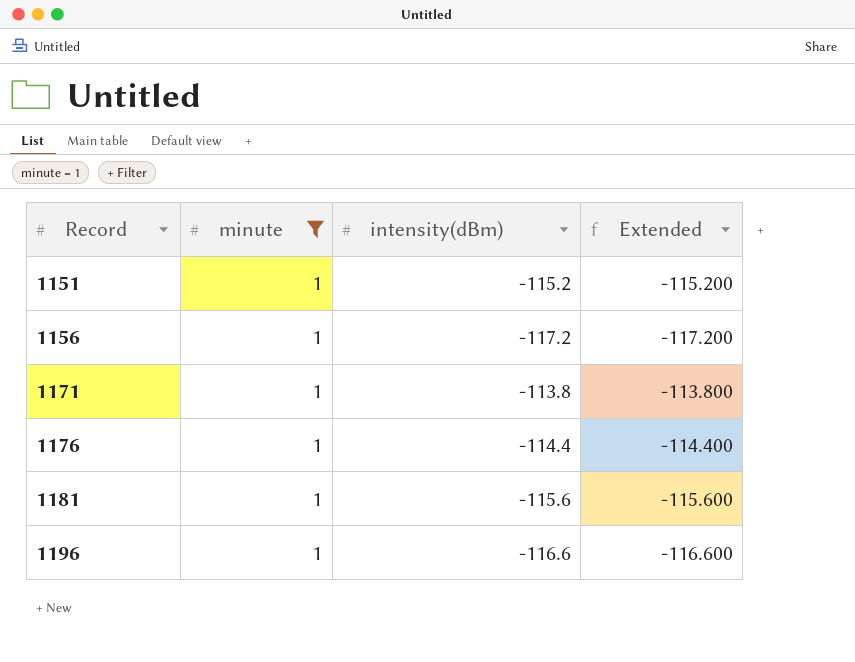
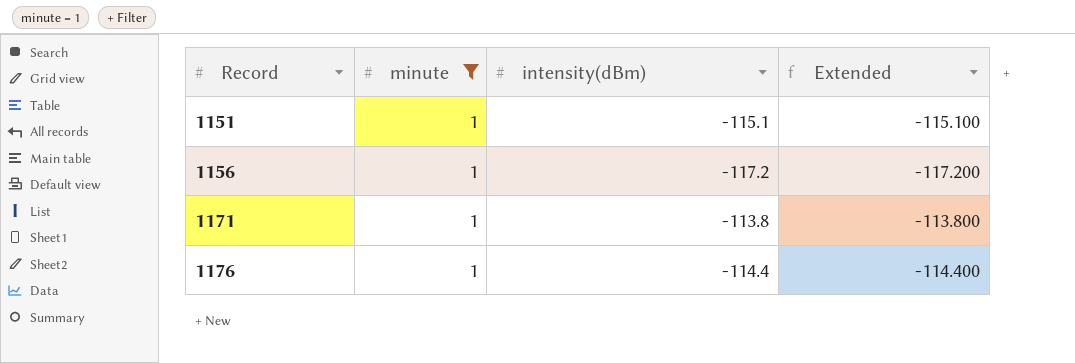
row 1181: 1 | -115.6 | -115.600 -> none
row 1196: 1 | -116.6 | -116.600 -> none
1151 | intensity(dBm): -115.2 -> -115.1
1151 | Extended: -115.200 -> -115.100

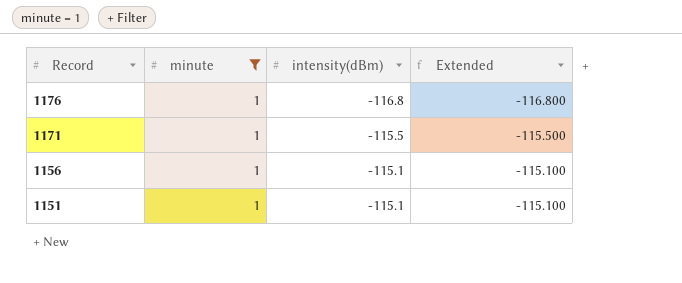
row order: Record ascending -> Record descending
1176 | intensity(dBm): -114.4 -> -116.8
1176 | Extended: -114.400 -> -116.800
1171 | intensity(dBm): -113.8 -> -115.5
1171 | Extended: -113.800 -> -115.500
1156 | intensity(dBm): -117.2 -> -115.1
1156 | Extended: -117.200 -> -115.100

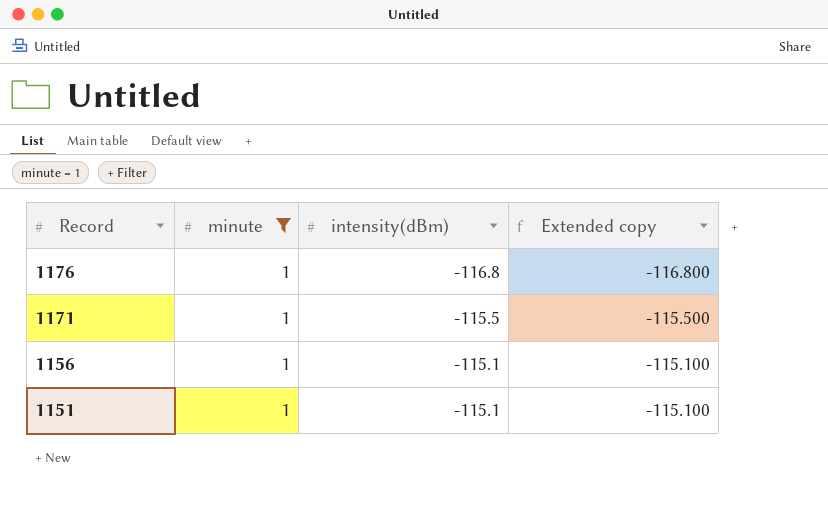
column name: Extended -> Extended copy

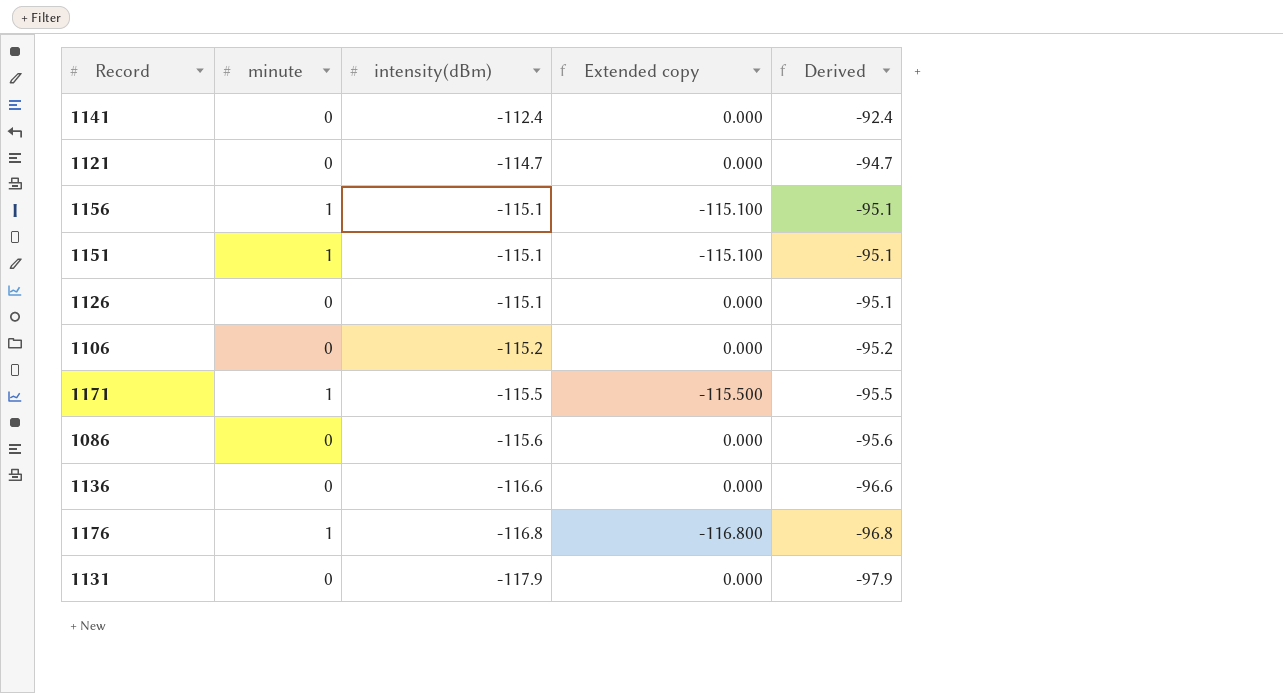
filter: minute = 1 -> none
row order: Record descending -> intensity(dBm) descending
column Derived | formula: none -> [intensity(dBm)] + 20

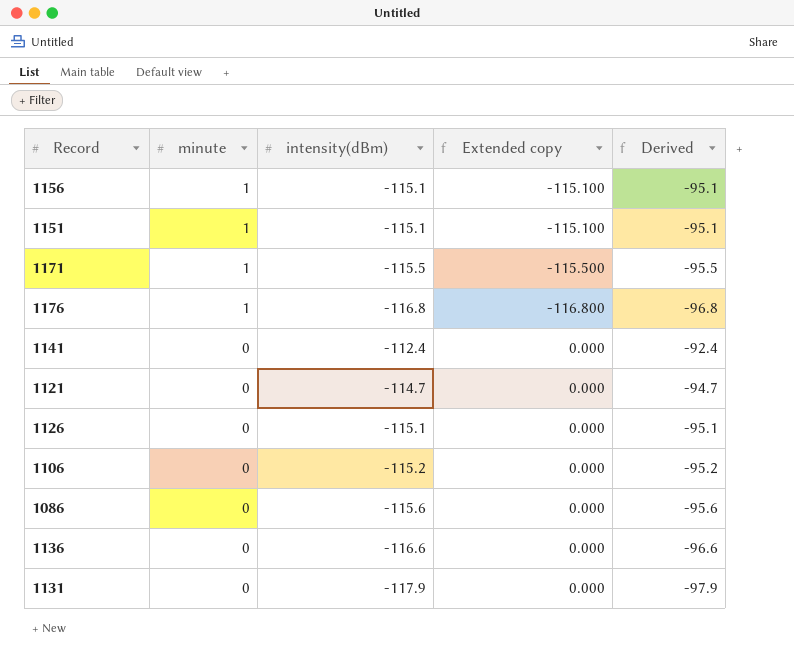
row order: intensity(dBm) descending -> minute descending

